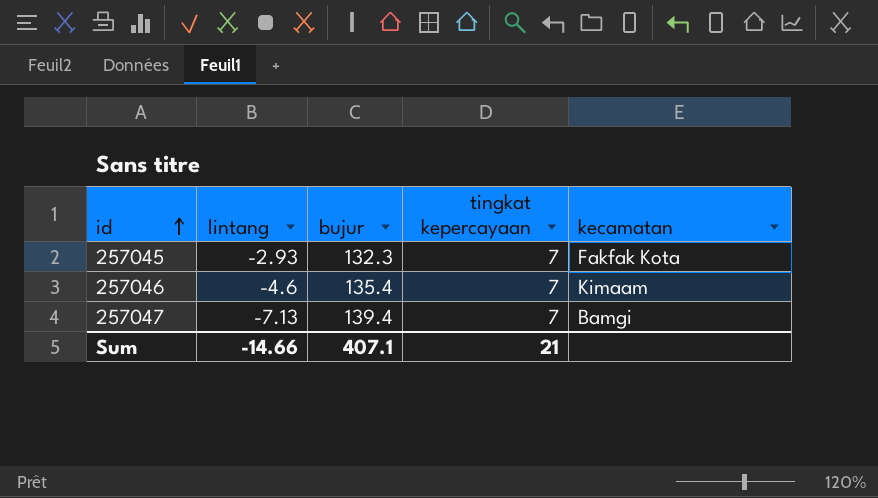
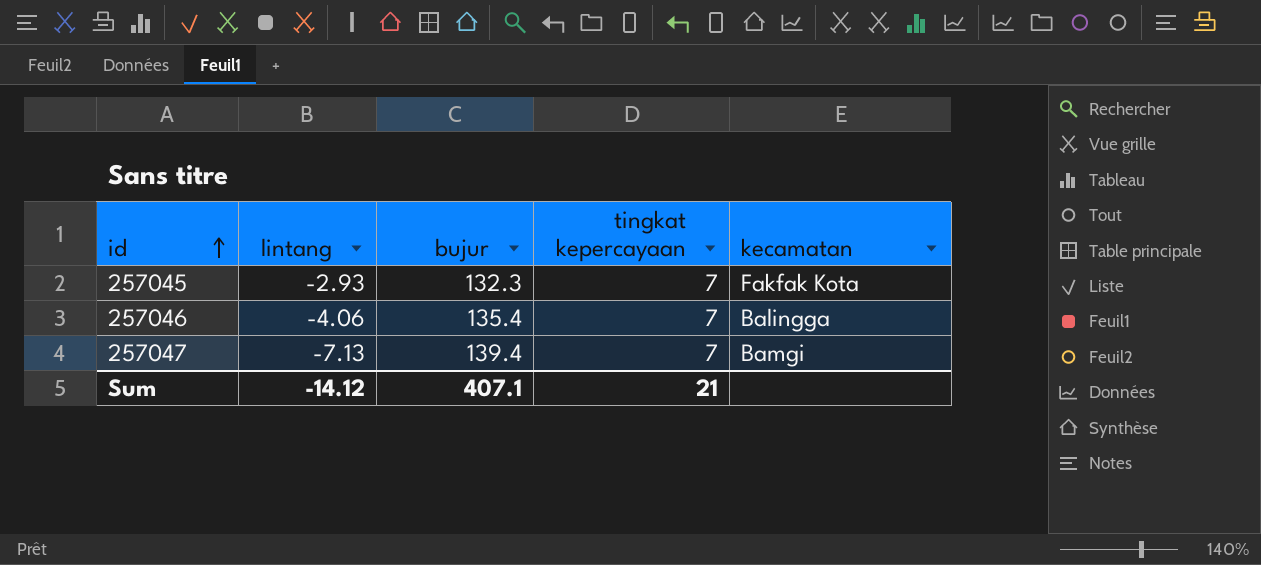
257046 | lintang: -4.6 -> -4.06
257046 | kecamatan: Kimaam -> Balingga
Sum | lintang: -14.66 -> -14.12

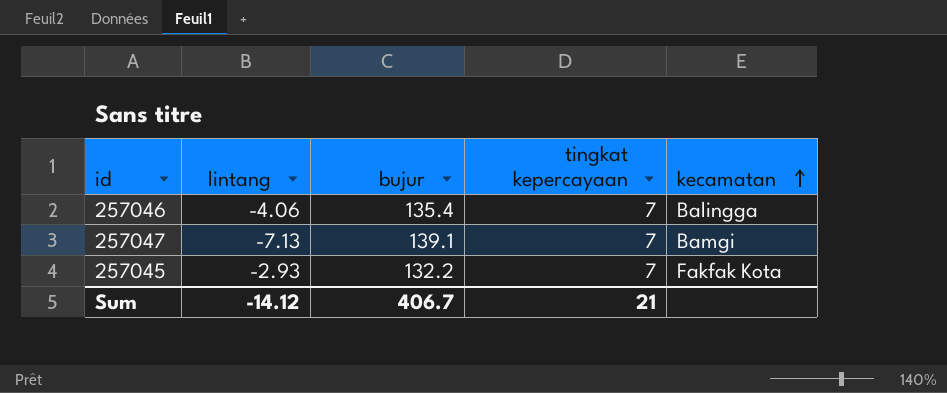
row order: id ascending -> kecamatan ascending
257047 | bujur: 139.4 -> 139.1
257045 | bujur: 132.3 -> 132.2
Sum | bujur: 407.1 -> 406.7

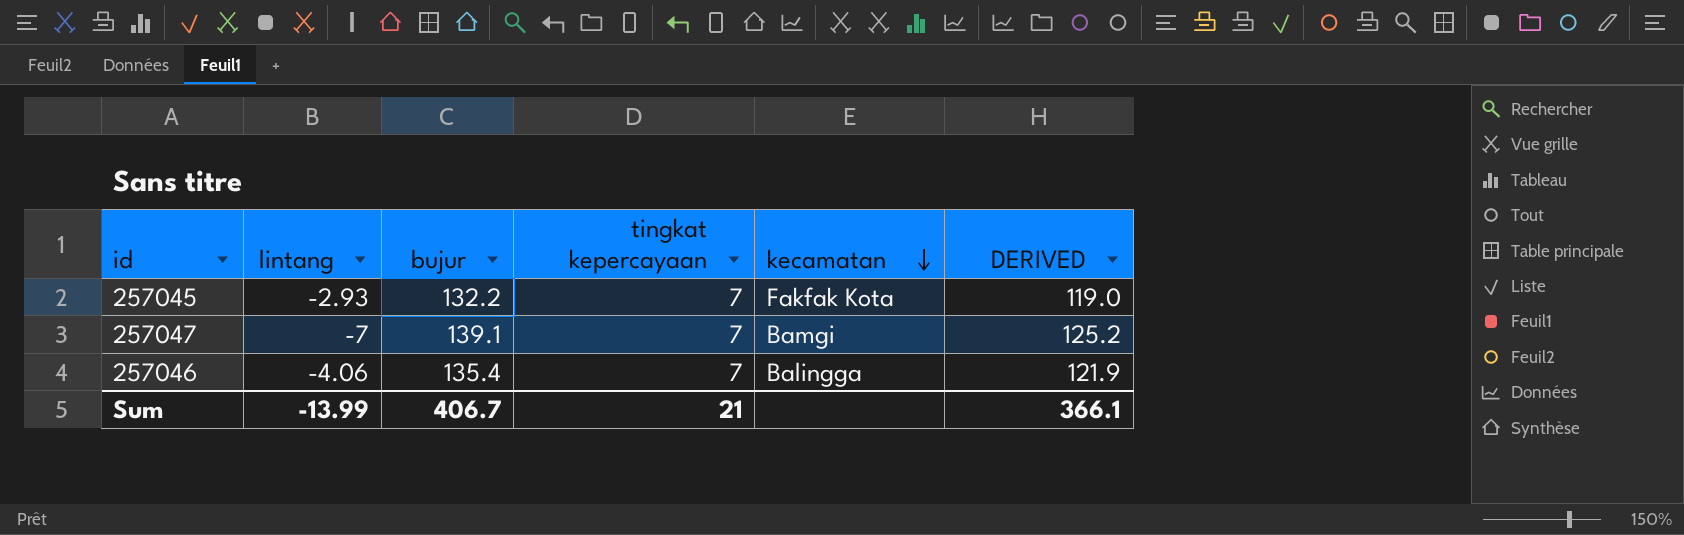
row order: kecamatan ascending -> kecamatan descending
column DERIVED | formula: none -> [bujur] * 0.9
257047 | lintang: -7.13 -> -7
Sum | lintang: -14.12 -> -13.99

